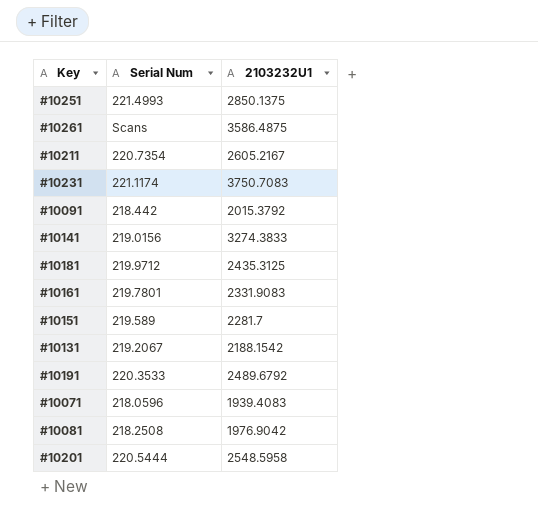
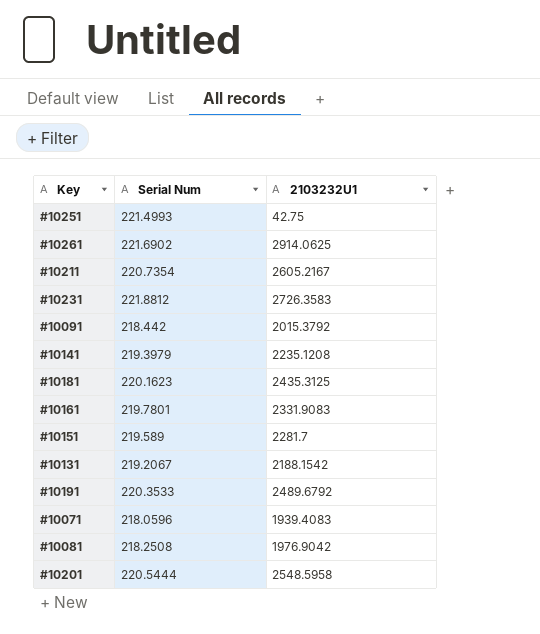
#10251 | 2103232U1: 2850.1375 -> 42.75
#10261 | Serial Num: Scans -> 221.6902
#10261 | 2103232U1: 3586.4875 -> 2914.0625
#10231 | Serial Num: 221.1174 -> 221.8812
#10231 | 2103232U1: 3750.7083 -> 2726.3583
#10141 | Serial Num: 219.0156 -> 219.3979
#10141 | 2103232U1: 3274.3833 -> 2235.1208
#10181 | Serial Num: 219.9712 -> 220.1623

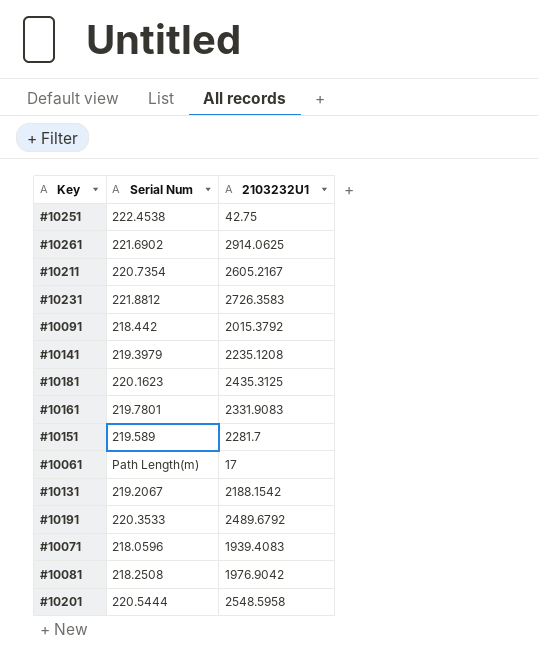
#10251 | Serial Num: 221.4993 -> 222.4538
row #10061: none -> Path Length(m) | 17

